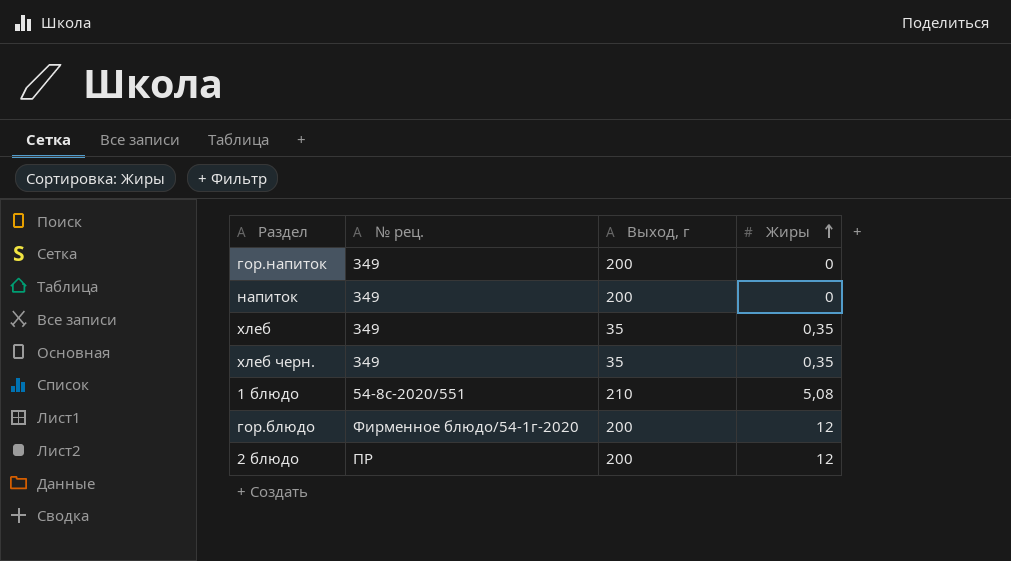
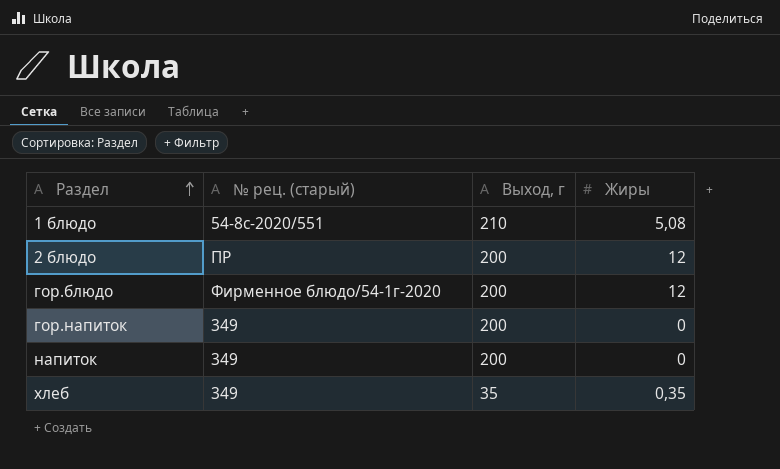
row order: Жиры ascending -> Раздел ascending
column name: № рец. -> № рец. (старый)
row хлеб черн.: 349 | 35 | 0,35 -> none

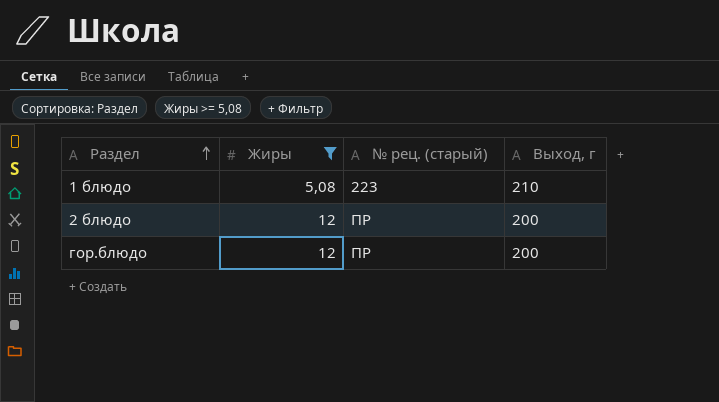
filter: none -> Жиры >= 5,08
column Жиры | position: 4 -> 2
1 блюдо | № рец. (старый): 54-8с-2020/551 -> 223
гор.блюдо | № рец. (старый): Фирменное блюдо/54-1г-2020 -> ПР

